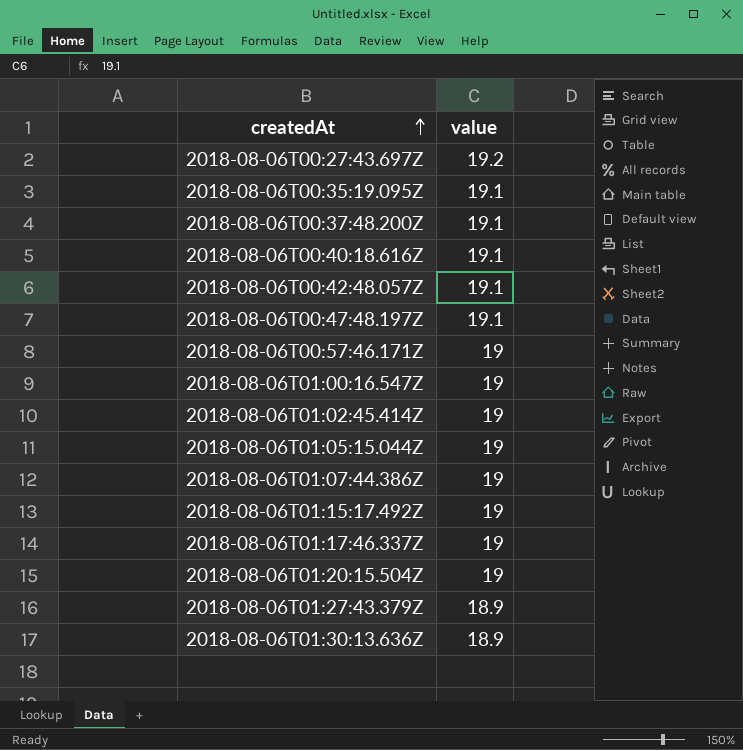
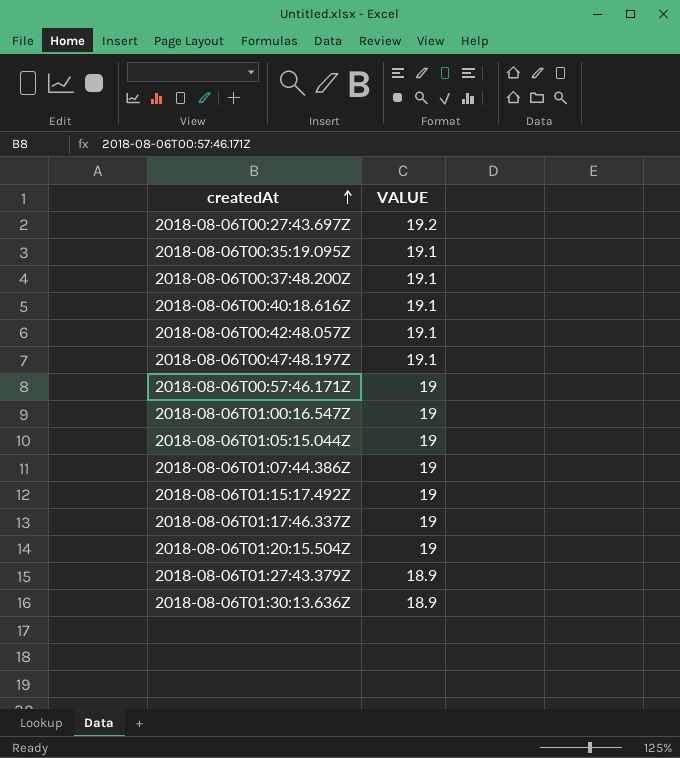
column name: value -> VALUE
row 2018-08-06T01:02:45.414Z: 19 -> none

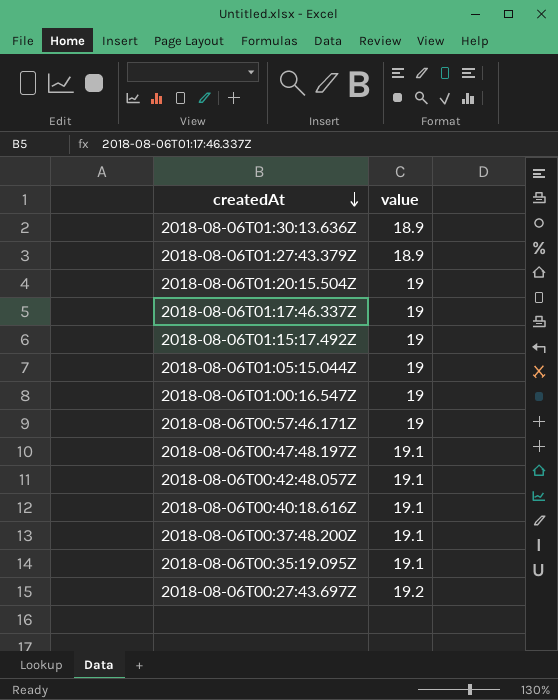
row order: createdAt ascending -> createdAt descending
column name: VALUE -> value
row 2018-08-06T01:07:44.386Z: 19 -> none

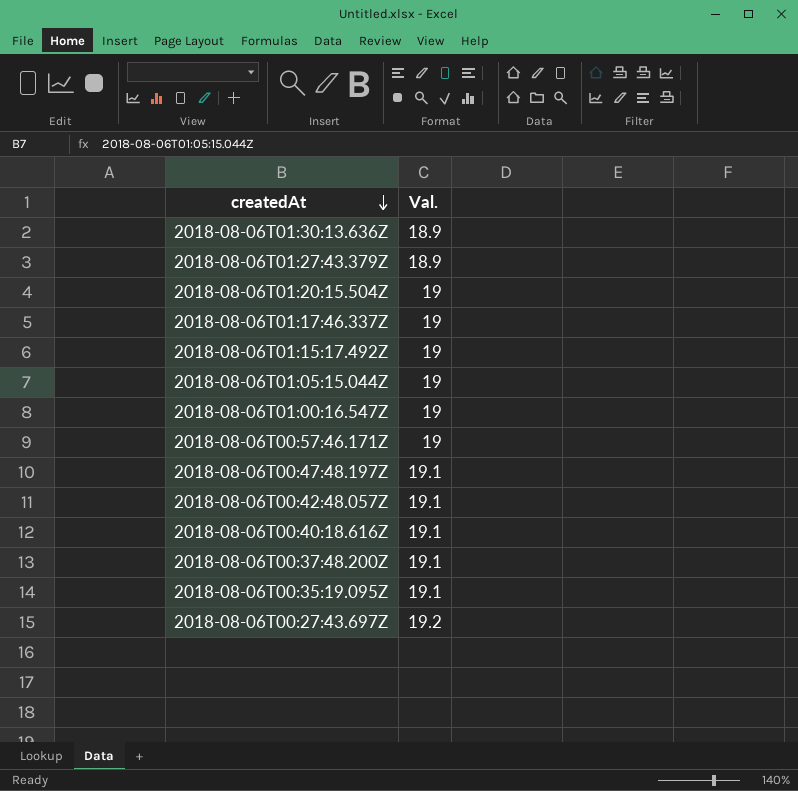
column name: value -> Val.

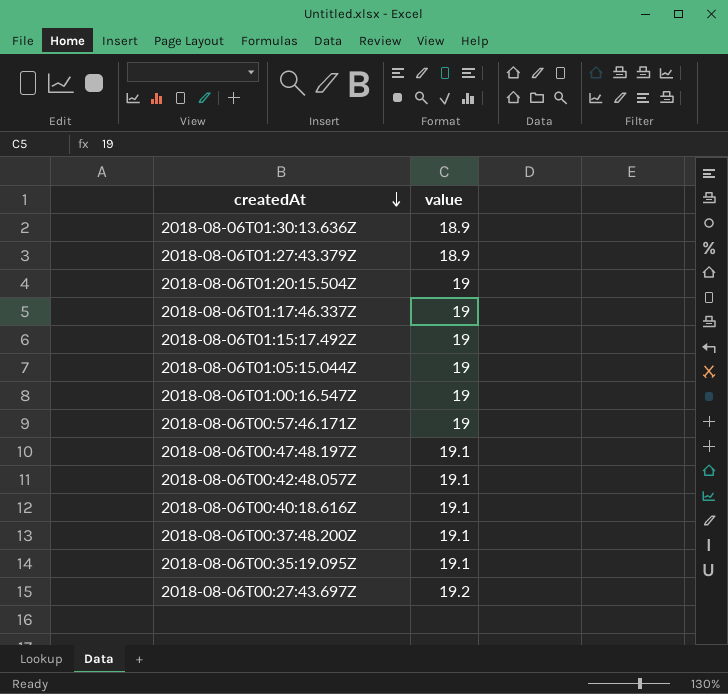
column name: Val. -> value

